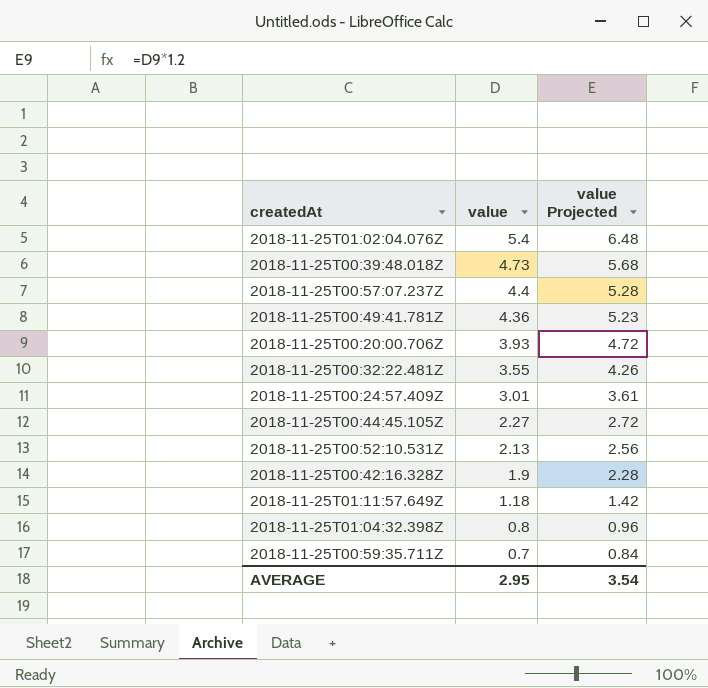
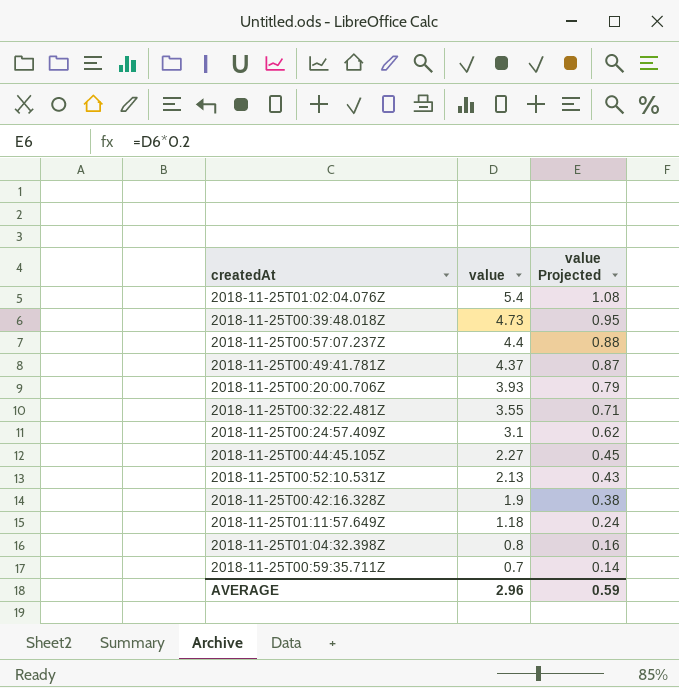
column value Projected | formula: [value] * 1.2 -> [value] * 0.2
2018-11-25T00:49:41.781Z | value: 4.36 -> 4.37
2018-11-25T00:24:57.409Z | value: 3.01 -> 3.1
AVERAGE | value: 2.95 -> 2.96
AVERAGE | value Projected: 3.54 -> 0.59

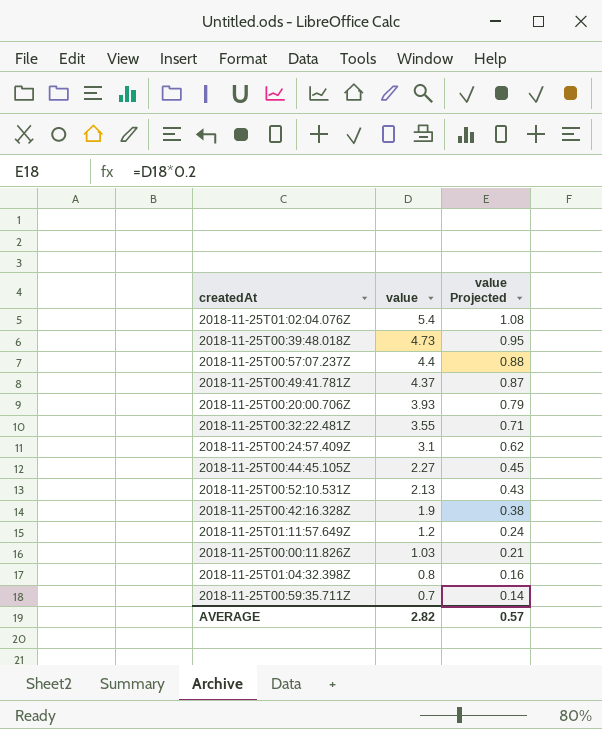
2018-11-25T01:11:57.649Z | value: 1.18 -> 1.2
row 2018-11-25T00:00:11.826Z: none -> 1.03 | 0.21
AVERAGE | value: 2.96 -> 2.82
AVERAGE | value Projected: 0.59 -> 0.57

